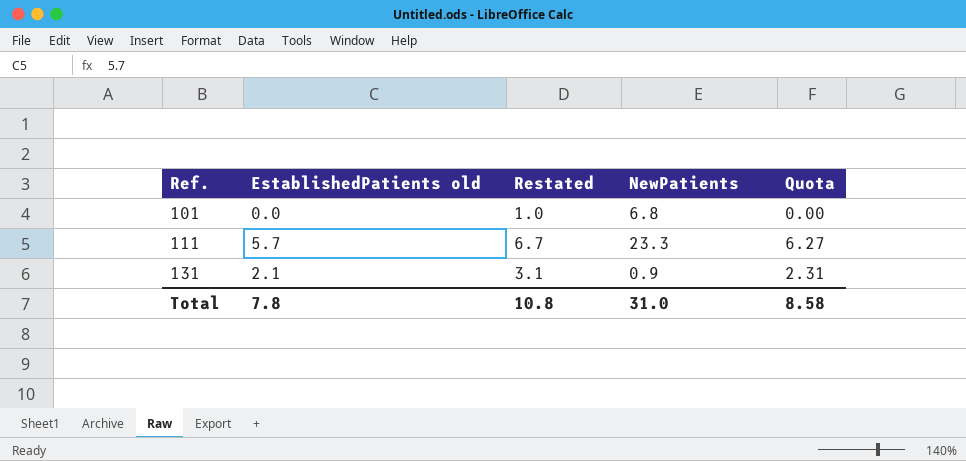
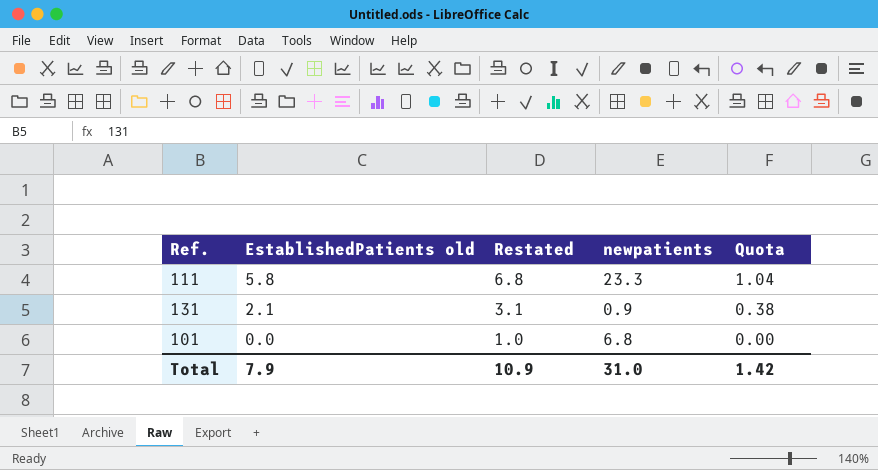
row order: Ref. ascending -> EstablishedPatients old descending
column name: NewPatients -> newpatients
column Quota | formula: [EstablishedPatients old] * 1.1 -> [EstablishedPatients old] * 0.18
111 | EstablishedPatients old: 5.7 -> 5.8
111 | Restated: 6.7 -> 6.8
Total | EstablishedPatients old: 7.8 -> 7.9
Total | Restated: 10.8 -> 10.9
Total | Quota: 8.58 -> 1.42

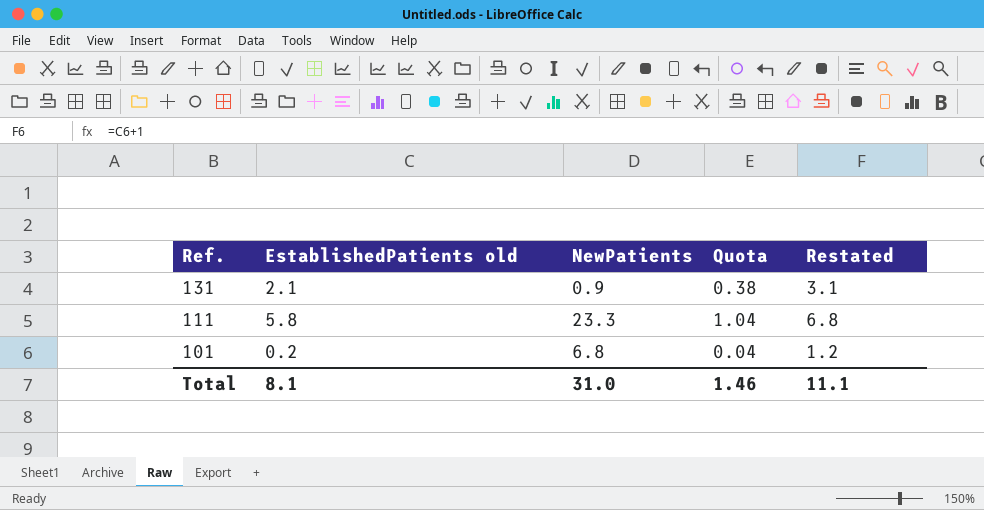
row order: EstablishedPatients old descending -> Ref. descending
column name: newpatients -> NewPatients
column Restated | position: 3 -> 5
101 | EstablishedPatients old: 0.0 -> 0.2
101 | Quota: 0.00 -> 0.04
101 | Restated: 1.0 -> 1.2
Total | EstablishedPatients old: 7.9 -> 8.1
Total | Quota: 1.42 -> 1.46
Total | Restated: 10.9 -> 11.1

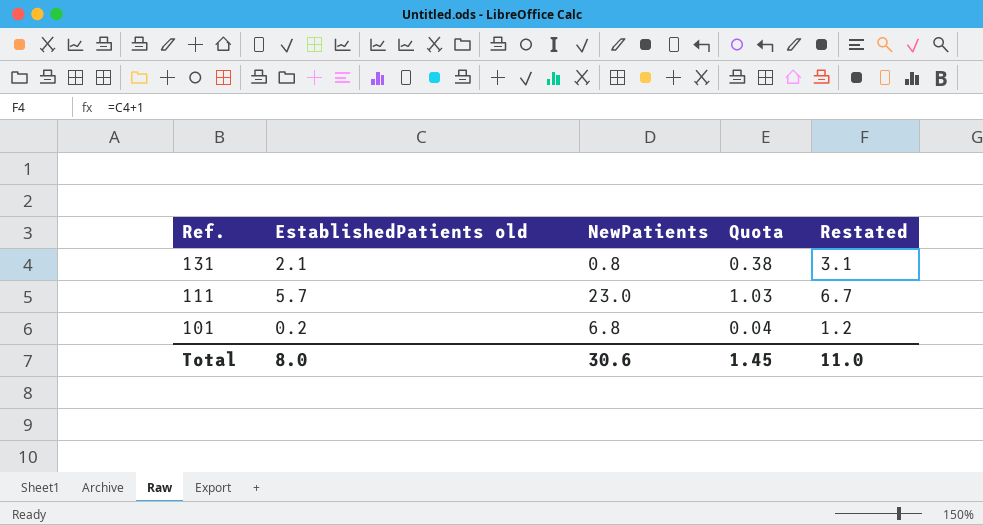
131 | NewPatients: 0.9 -> 0.8
111 | EstablishedPatients old: 5.8 -> 5.7
111 | NewPatients: 23.3 -> 23.0
111 | Quota: 1.04 -> 1.03
111 | Restated: 6.8 -> 6.7
Total | EstablishedPatients old: 8.1 -> 8.0
Total | NewPatients: 31.0 -> 30.6
Total | Quota: 1.46 -> 1.45
Total | Restated: 11.1 -> 11.0

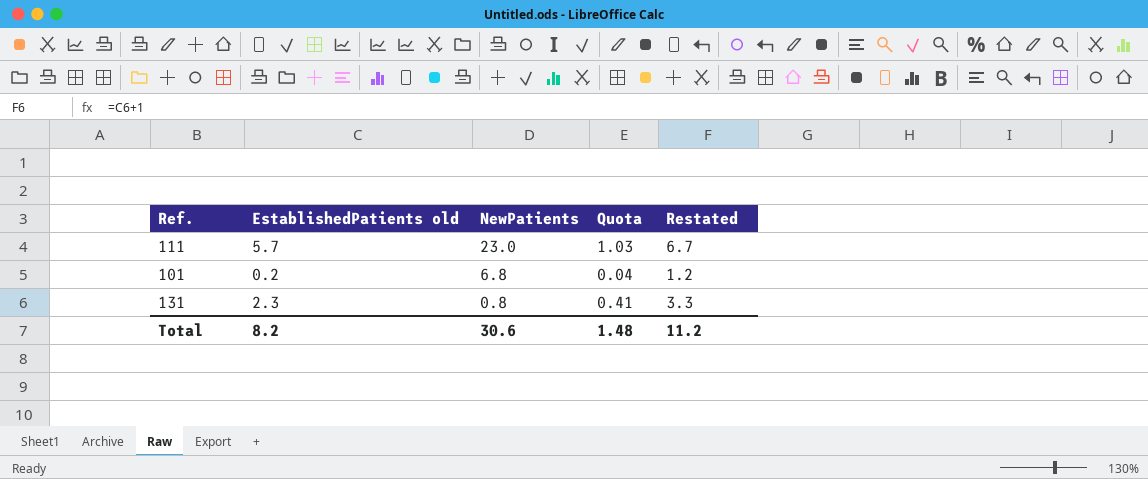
row order: Ref. descending -> NewPatients descending
131 | EstablishedPatients old: 2.1 -> 2.3
131 | Quota: 0.38 -> 0.41
131 | Restated: 3.1 -> 3.3
Total | EstablishedPatients old: 8.0 -> 8.2
Total | Quota: 1.45 -> 1.48
Total | Restated: 11.0 -> 11.2

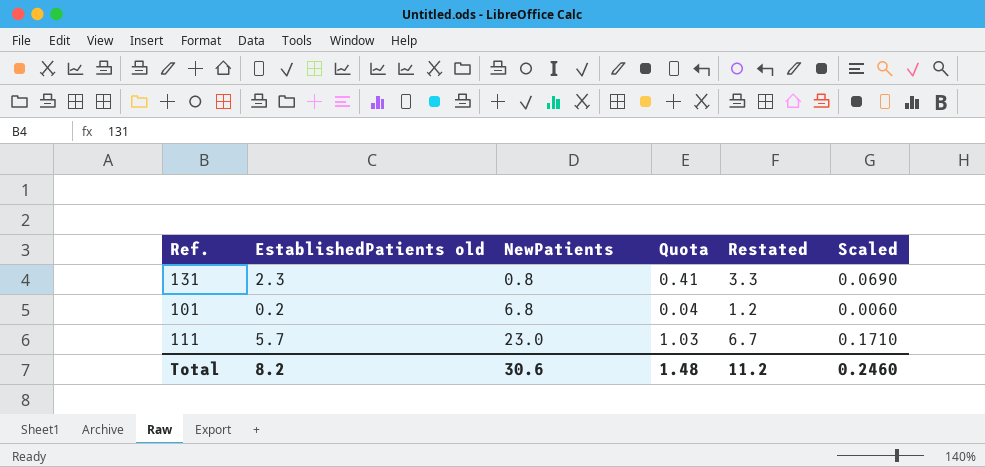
row order: NewPatients descending -> NewPatients ascending
column Scaled | formula: none -> [EstablishedPatients old] * 0.03

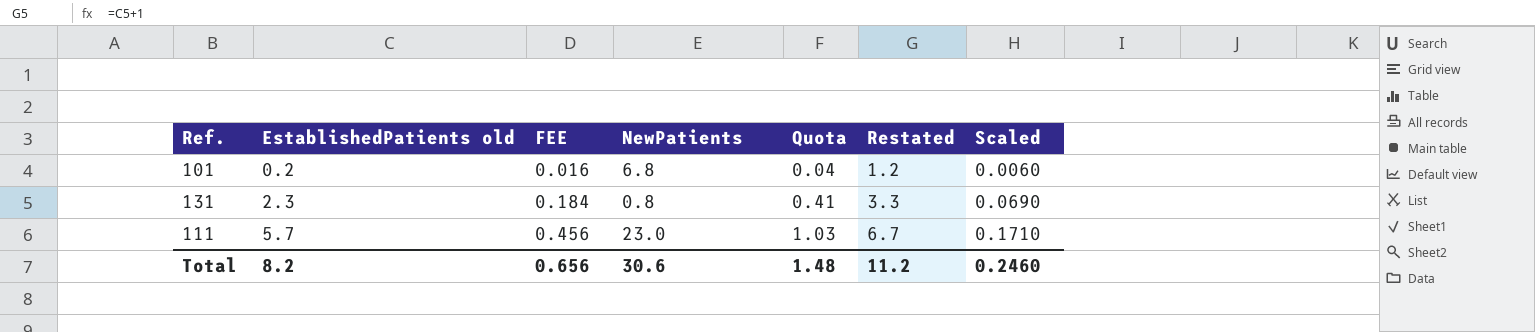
row order: NewPatients ascending -> EstablishedPatients old ascending
column FEE | formula: none -> [EstablishedPatients old] * 0.08

